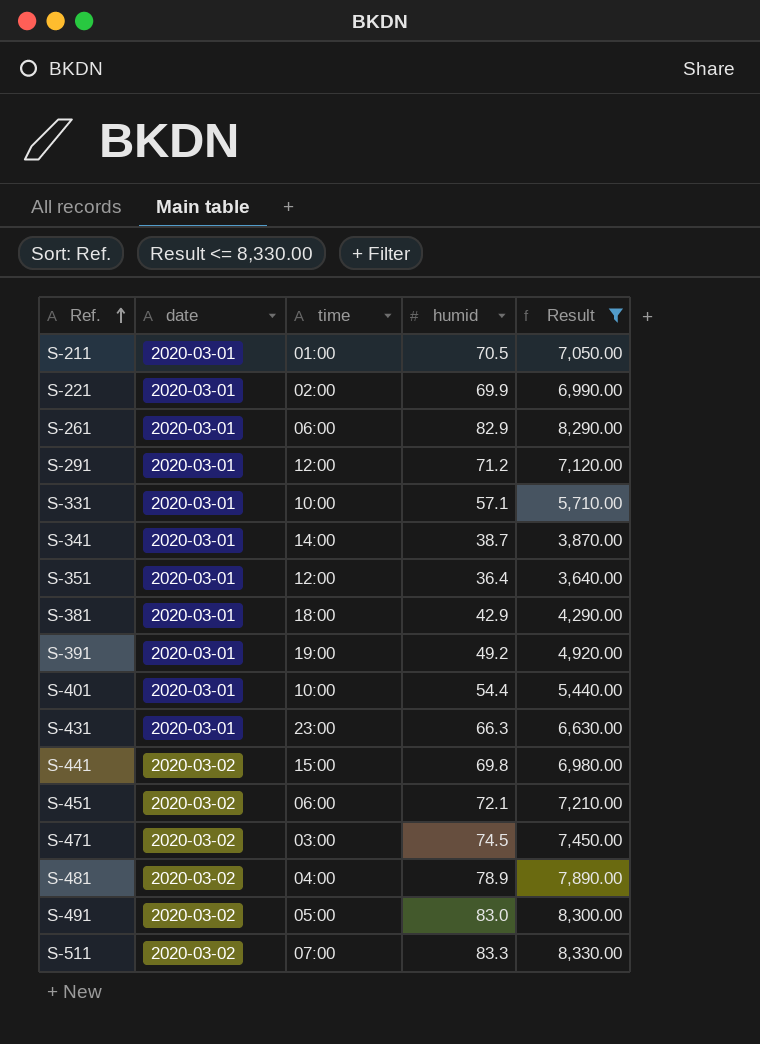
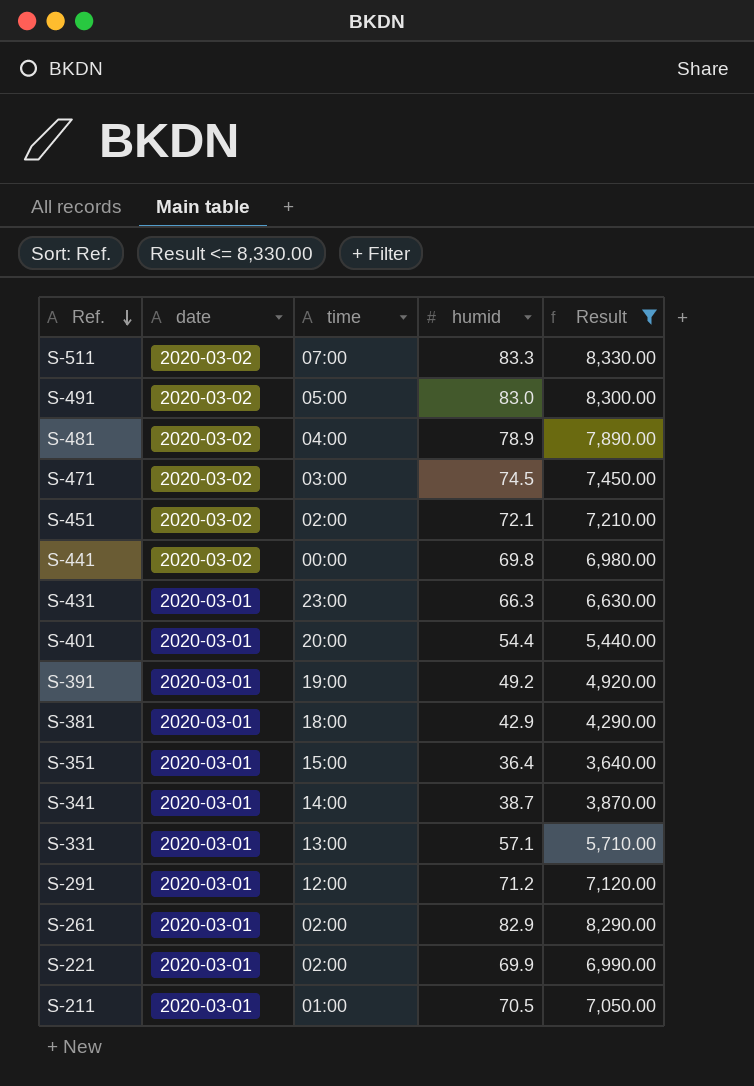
row order: Ref. ascending -> Ref. descending
S-451 | time: 06:00 -> 02:00
S-441 | time: 15:00 -> 00:00
S-401 | time: 10:00 -> 20:00
S-351 | time: 12:00 -> 15:00
S-331 | time: 10:00 -> 13:00
S-261 | time: 06:00 -> 02:00

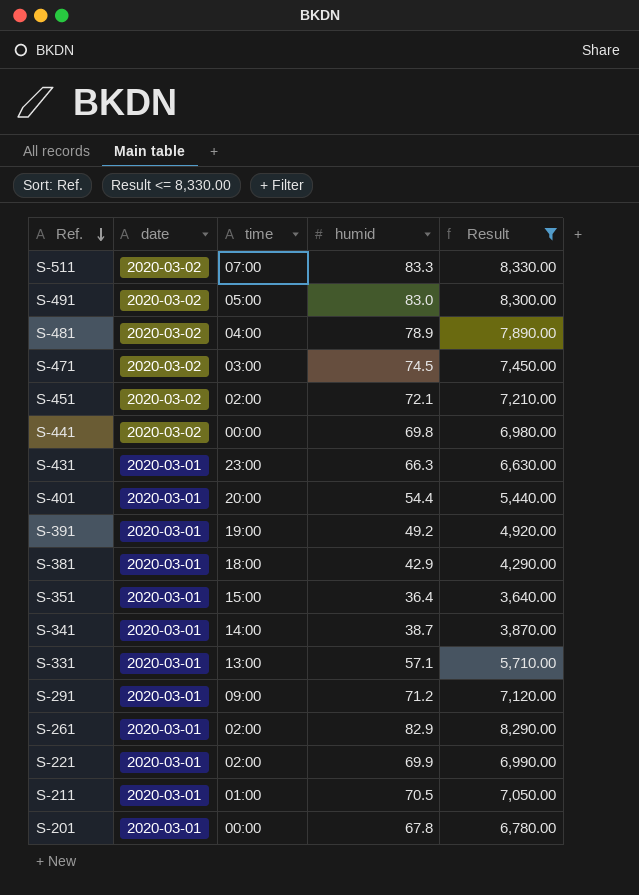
S-291 | time: 12:00 -> 09:00
row S-201: none -> 2020-03-01 | 00:00 | 67.8 | 6,780.00

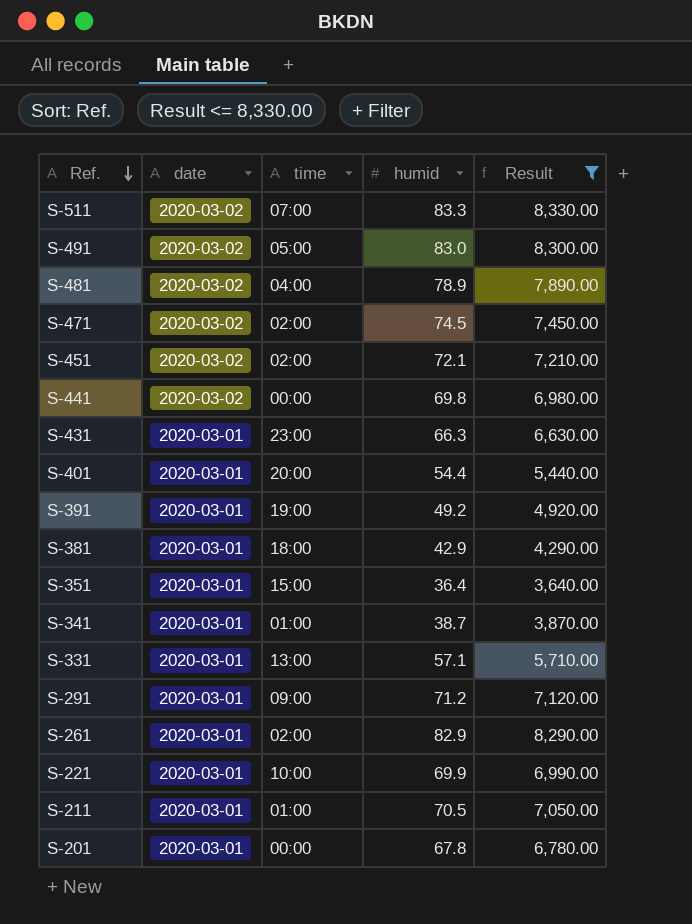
S-471 | time: 03:00 -> 02:00
S-341 | time: 14:00 -> 01:00
S-221 | time: 02:00 -> 10:00

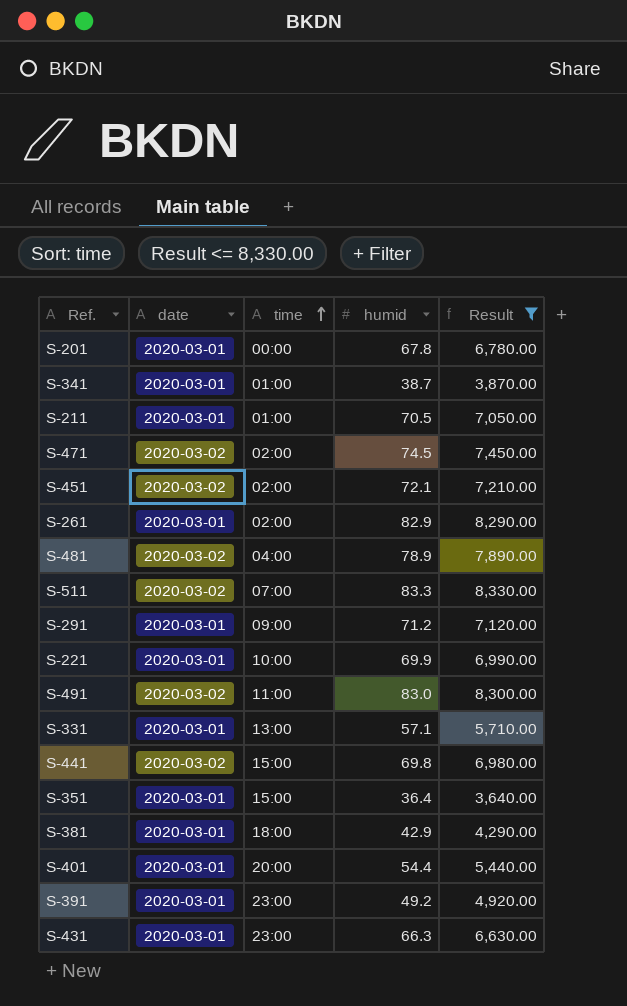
row order: Ref. descending -> time ascending
S-491 | time: 05:00 -> 11:00
S-441 | time: 00:00 -> 15:00
S-391 | time: 19:00 -> 23:00

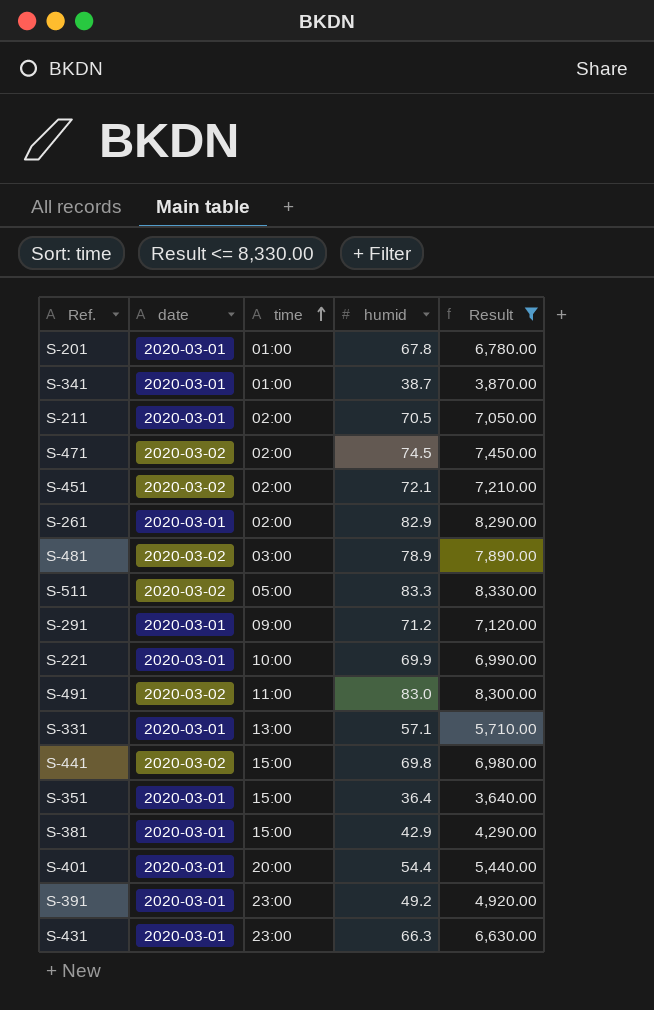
S-201 | time: 00:00 -> 01:00
S-211 | time: 01:00 -> 02:00
S-481 | time: 04:00 -> 03:00
S-511 | time: 07:00 -> 05:00
S-381 | time: 18:00 -> 15:00

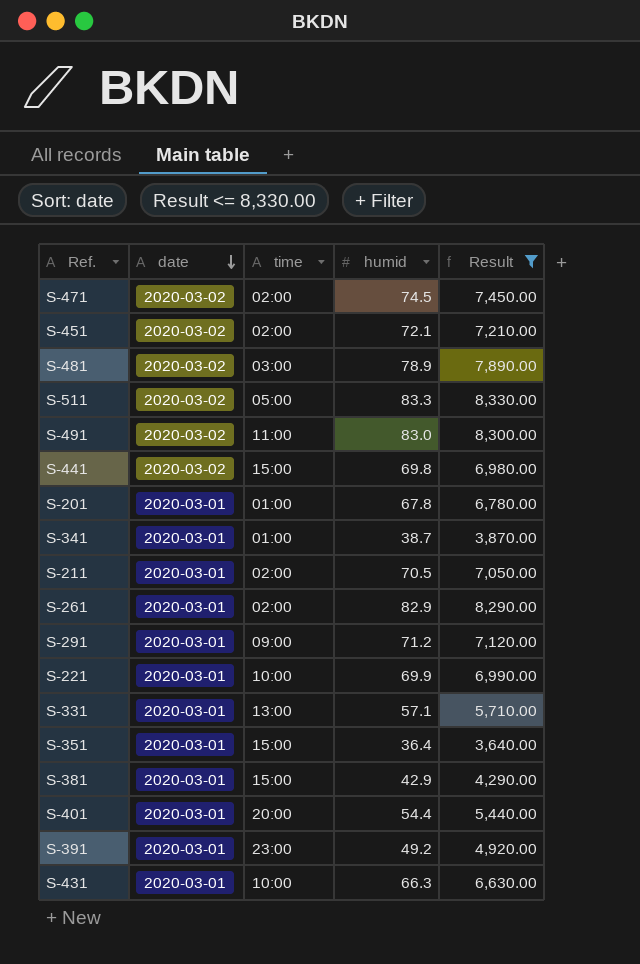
row order: time ascending -> date descending
S-431 | time: 23:00 -> 10:00

